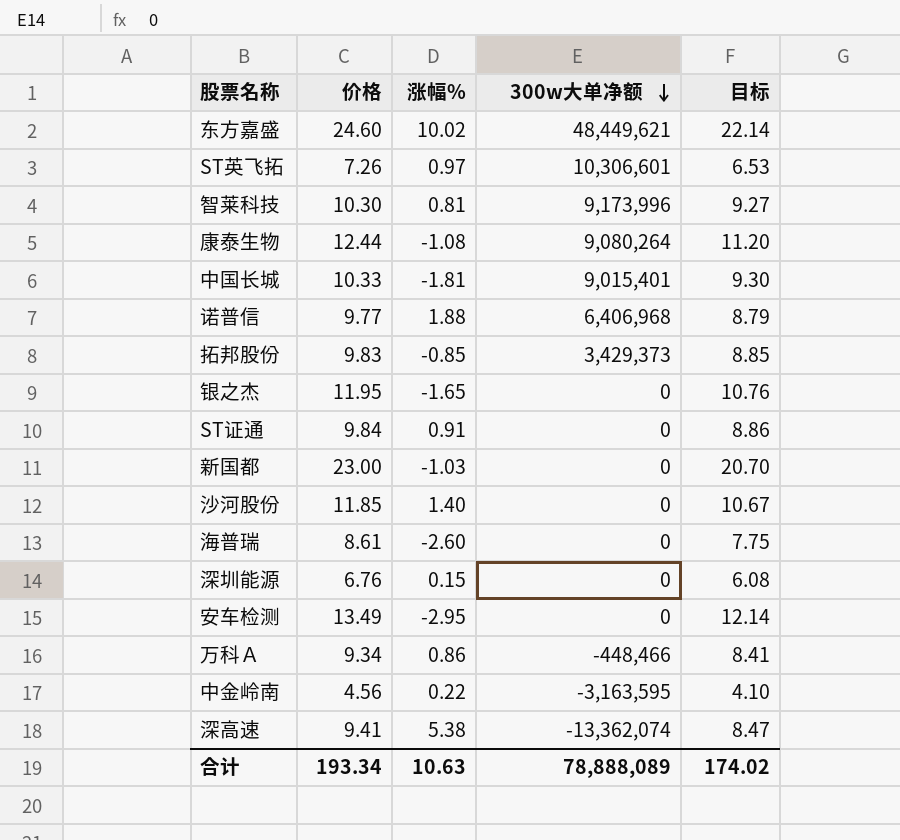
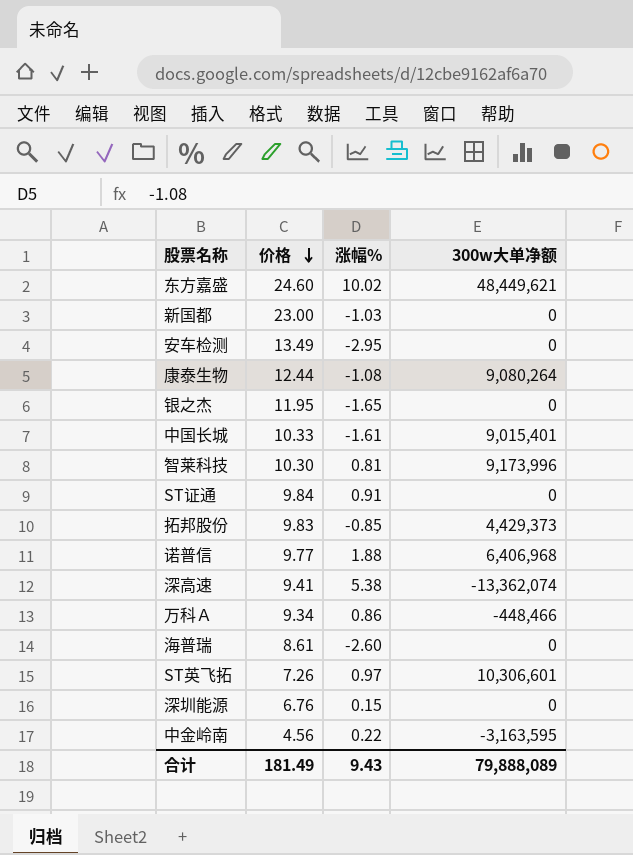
row order: 300w大单净额 descending -> 价格 descending
column 目标 | formula: [价格] * 0.9 -> none
row 沙河股份: 11.85 | 1.40 | 0 | 10.67 -> none
中国长城 | 涨幅%: -1.81 -> -1.61
拓邦股份 | 300w大单净额: 3,429,373 -> 4,429,373
合计 | 价格: 193.34 -> 181.49
合计 | 涨幅%: 10.63 -> 9.43
合计 | 300w大单净额: 78,888,089 -> 79,888,089

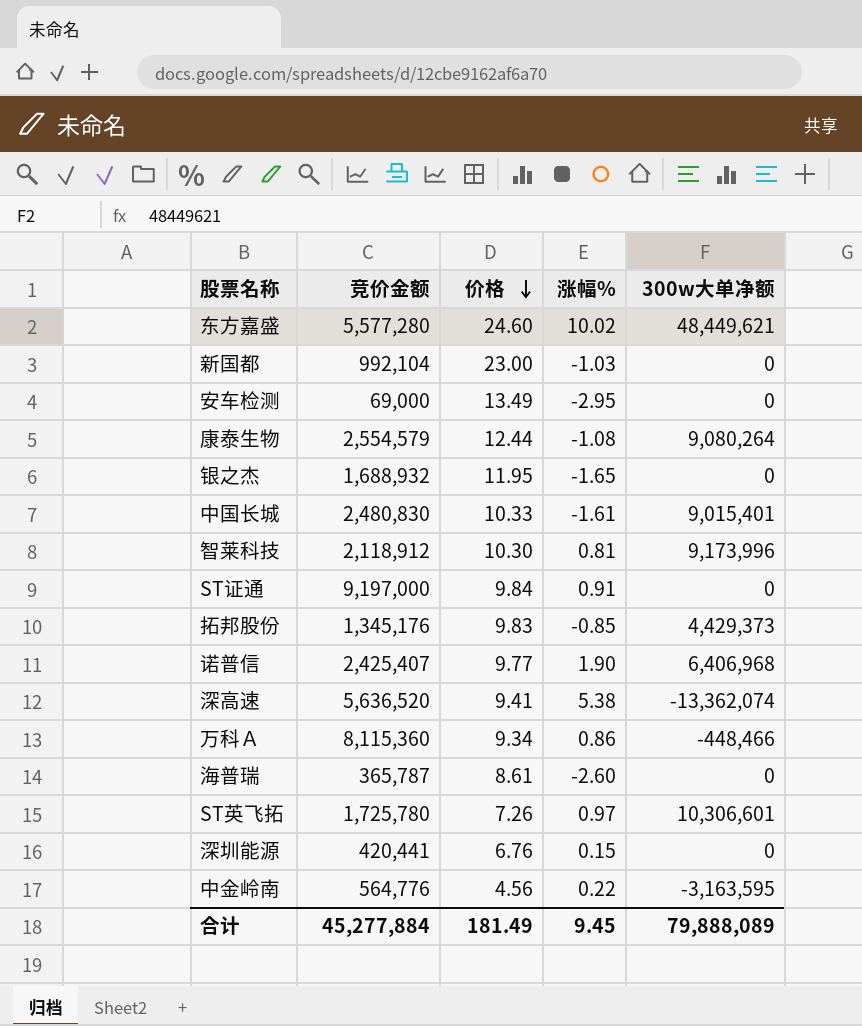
column 竞价金额 | position: none -> 2
诺普信 | 涨幅%: 1.88 -> 1.90
合计 | 涨幅%: 9.43 -> 9.45

